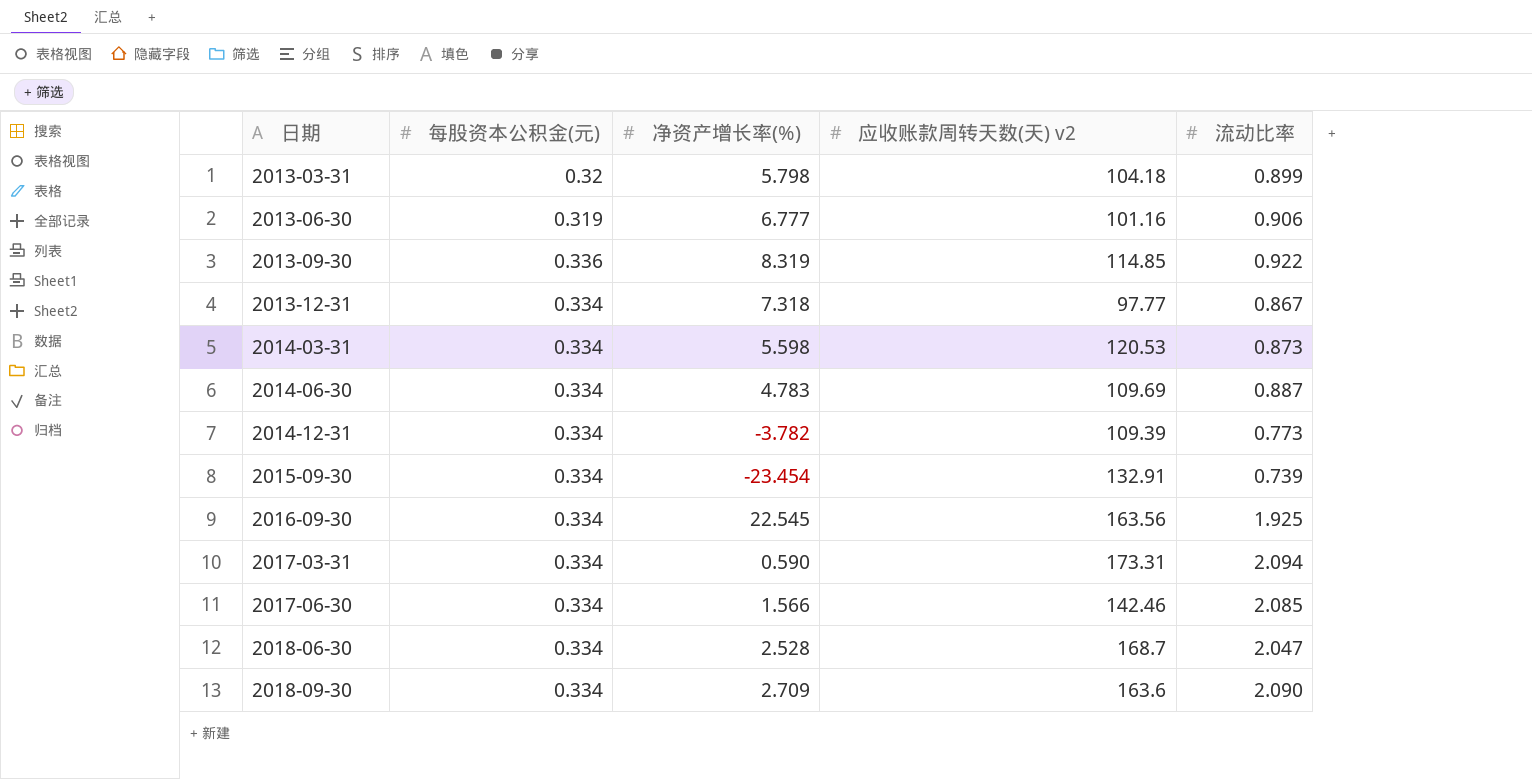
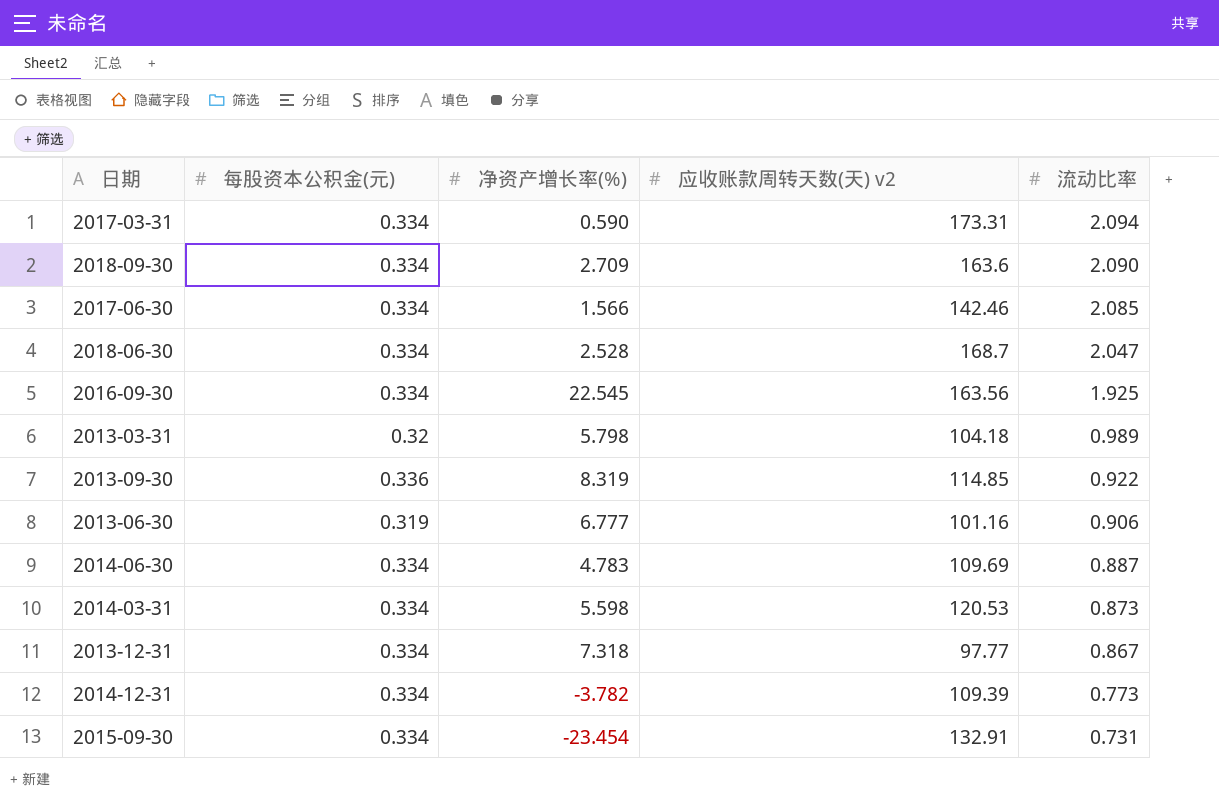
row order: 日期 ascending -> 流动比率 descending
2013-03-31 | 流动比率: 0.899 -> 0.989
2015-09-30 | 流动比率: 0.739 -> 0.731

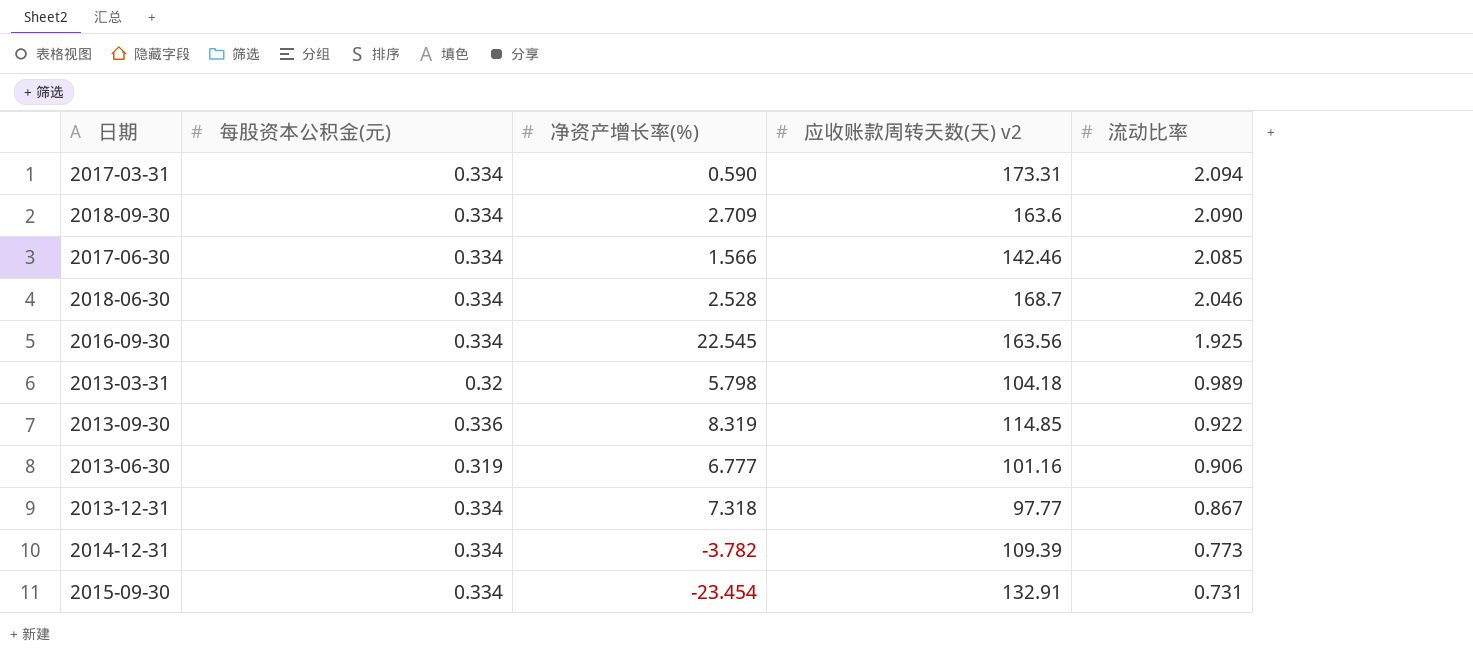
row 2014-06-30: 0.334 | 4.783 | 109.69 | 0.887 -> none
row 2014-03-31: 0.334 | 5.598 | 120.53 | 0.873 -> none
2018-06-30 | 流动比率: 2.047 -> 2.046

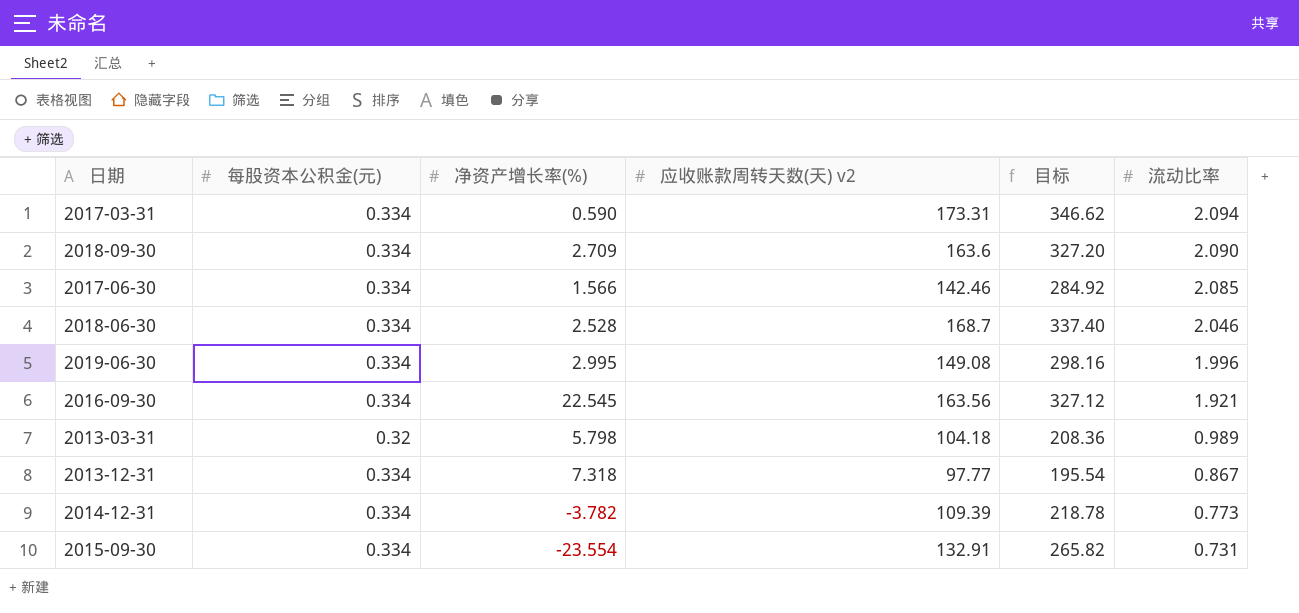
column 目标 | formula: none -> [应收账款周转天数(天) v2] * 2
row 2013-09-30: 0.336 | 8.319 | 114.85 | 0.922 -> none
row 2013-06-30: 0.319 | 6.777 | 101.16 | 0.906 -> none
row 2019-06-30: none -> 0.334 | 2.995 | 149.08 | 298.16 | 1.996
2016-09-30 | 流动比率: 1.925 -> 1.921
2015-09-30 | 净资产增长率(%): -23.454 -> -23.554

